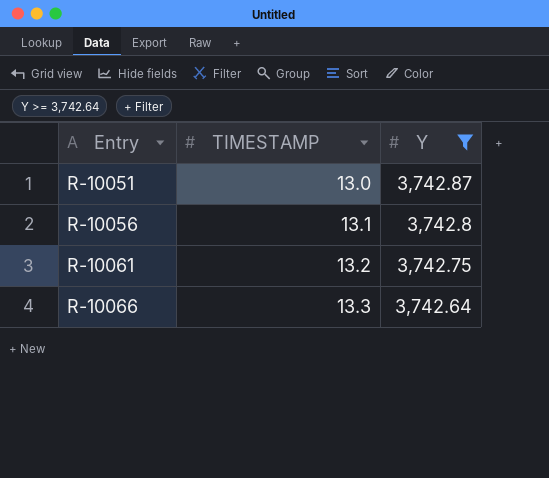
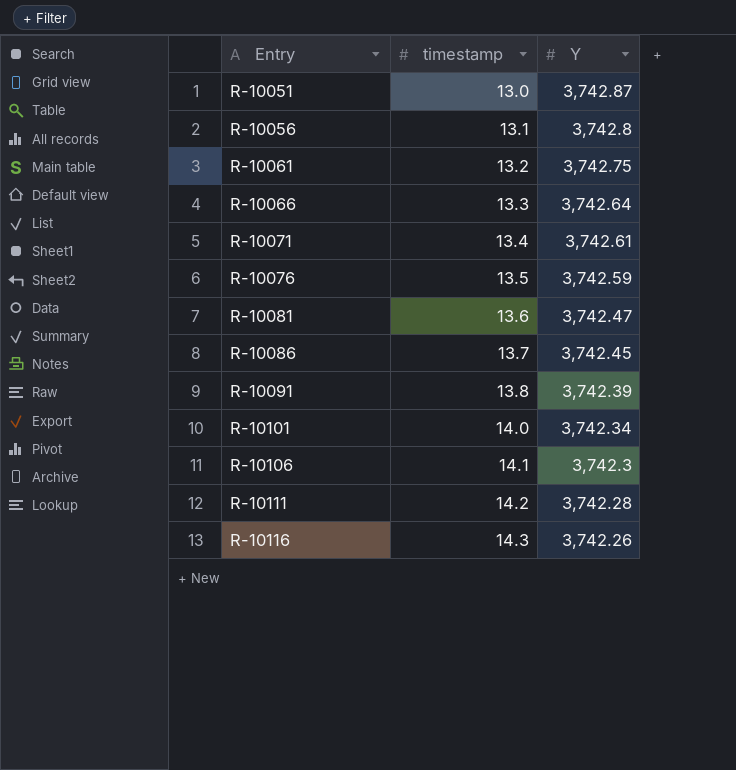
filter: Y >= 3,742.64 -> none
column name: TIMESTAMP -> timestamp

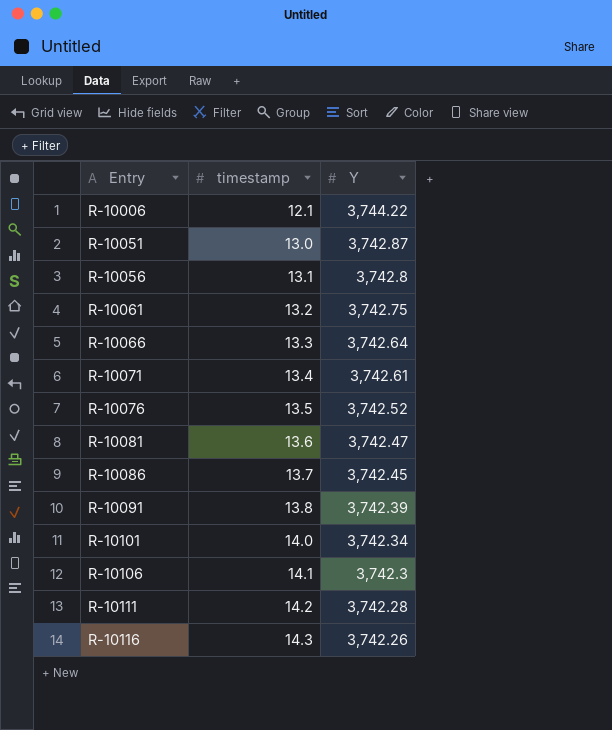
row R-10006: none -> 12.1 | 3,744.22
R-10076 | Y: 3,742.59 -> 3,742.52

